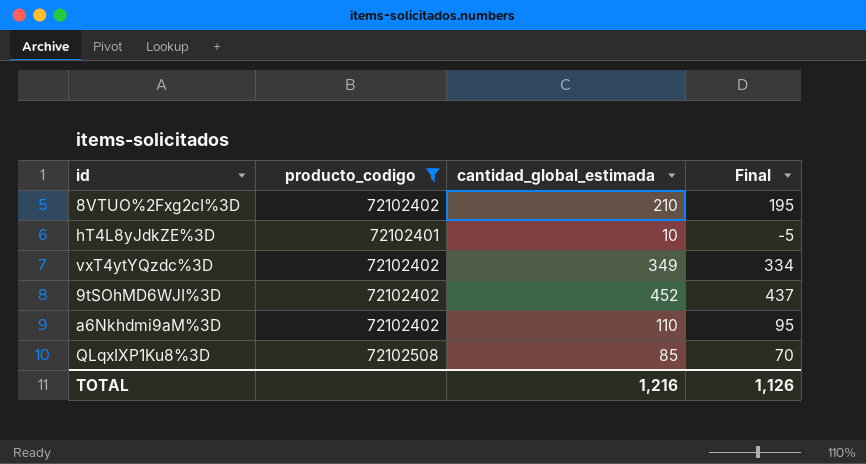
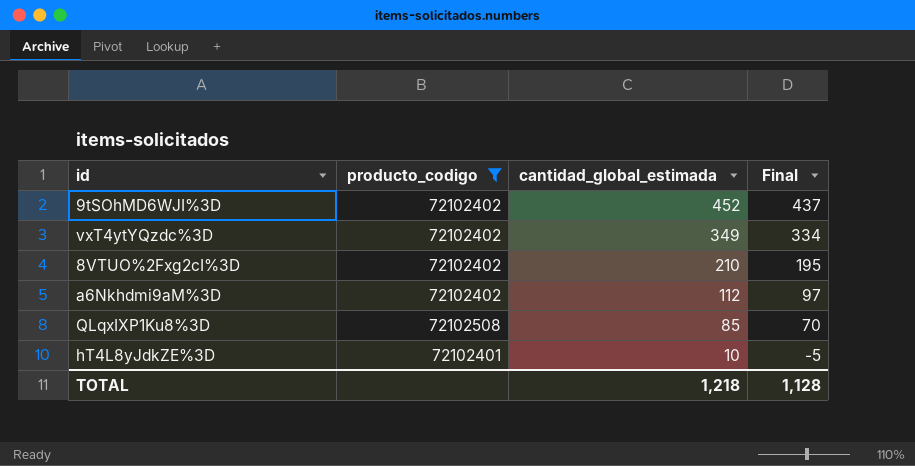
row order: none -> cantidad_global_estimada descending
a6Nkhdmi9aM%3D | cantidad_global_estimada: 110 -> 112
a6Nkhdmi9aM%3D | Final: 95 -> 97
TOTAL | cantidad_global_estimada: 1,216 -> 1,218
TOTAL | Final: 1,126 -> 1,128

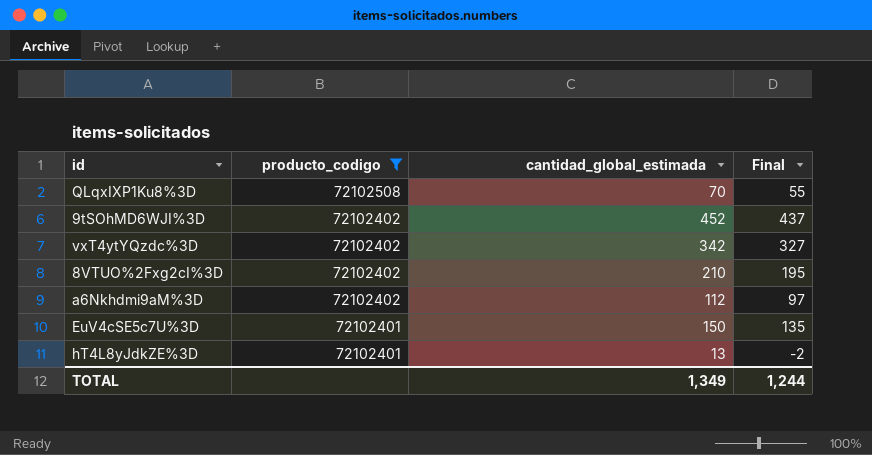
row order: cantidad_global_estimada descending -> producto_codigo descending
QLqxIXP1Ku8%3D | cantidad_global_estimada: 85 -> 70
QLqxIXP1Ku8%3D | Final: 70 -> 55
vxT4ytYQzdc%3D | cantidad_global_estimada: 349 -> 342
vxT4ytYQzdc%3D | Final: 334 -> 327
row EuV4cSE5c7U%3D: none -> 72102401 | 150 | 135
hT4L8yJdkZE%3D | cantidad_global_estimada: 10 -> 13
hT4L8yJdkZE%3D | Final: -5 -> -2
TOTAL | cantidad_global_estimada: 1,218 -> 1,349
TOTAL | Final: 1,128 -> 1,244

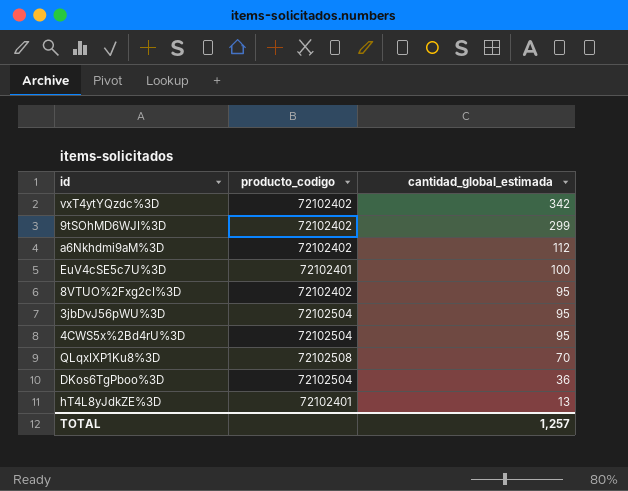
filter: producto_codigo != 72102504 -> none
row order: producto_codigo descending -> cantidad_global_estimada descending
column Final | formula: [cantidad_global_estimada] - 15 -> none
9tSOhMD6WJI%3D | cantidad_global_estimada: 452 -> 299
EuV4cSE5c7U%3D | cantidad_global_estimada: 150 -> 100
8VTUO%2Fxg2cI%3D | cantidad_global_estimada: 210 -> 95
TOTAL | cantidad_global_estimada: 1,349 -> 1,257

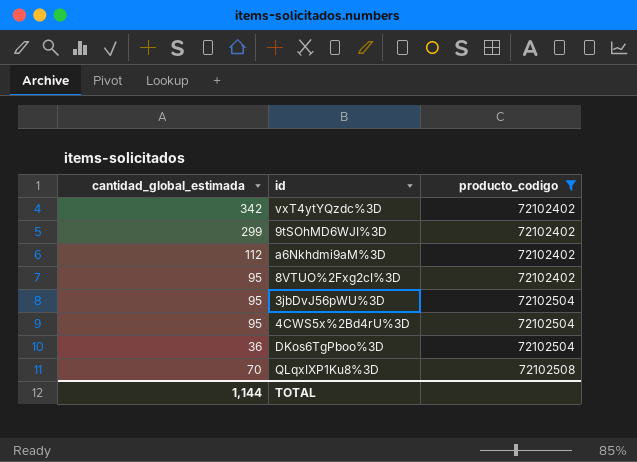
filter: none -> producto_codigo != 72102401
row order: cantidad_global_estimada descending -> producto_codigo ascending
column cantidad_global_estimada | position: 3 -> 1
TOTAL | cantidad_global_estimada: 1,257 -> 1,144

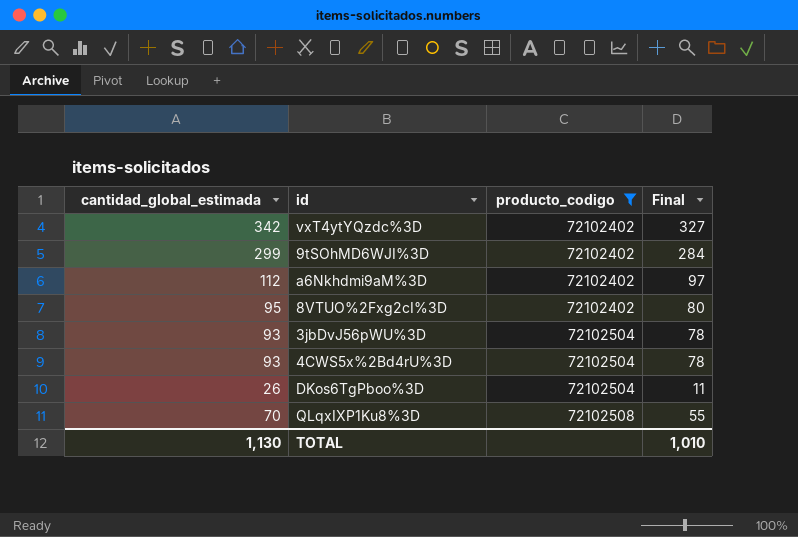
column Final | formula: none -> [cantidad_global_estimada] - 15
3jbDvJ56pWU%3D | cantidad_global_estimada: 95 -> 93
4CWS5x%2Bd4rU%3D | cantidad_global_estimada: 95 -> 93
DKos6TgPboo%3D | cantidad_global_estimada: 36 -> 26
TOTAL | cantidad_global_estimada: 1,144 -> 1,130

